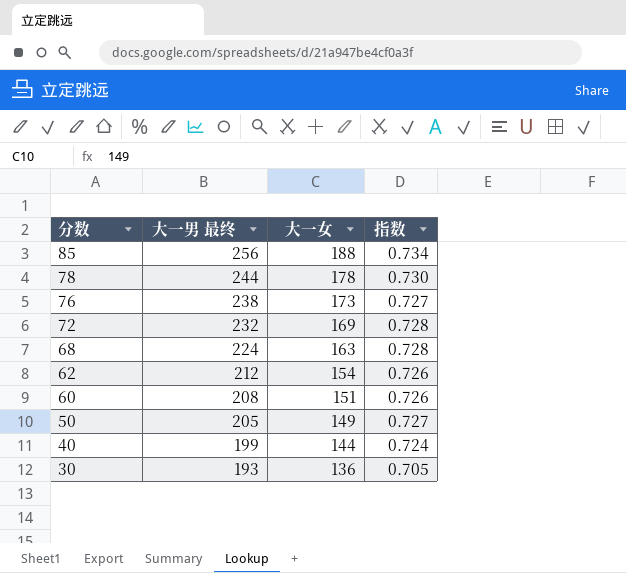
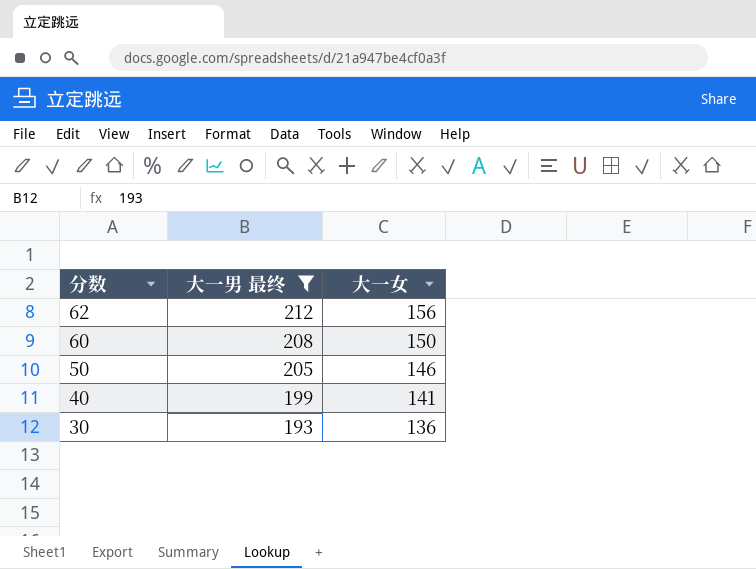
filter: none -> 大一男 最终 <= 212
column 指数 | formula: [大一女] / [大一男 最终] -> none
62 | 大一女: 154 -> 156
60 | 大一女: 151 -> 150
50 | 大一女: 149 -> 146
40 | 大一女: 144 -> 141

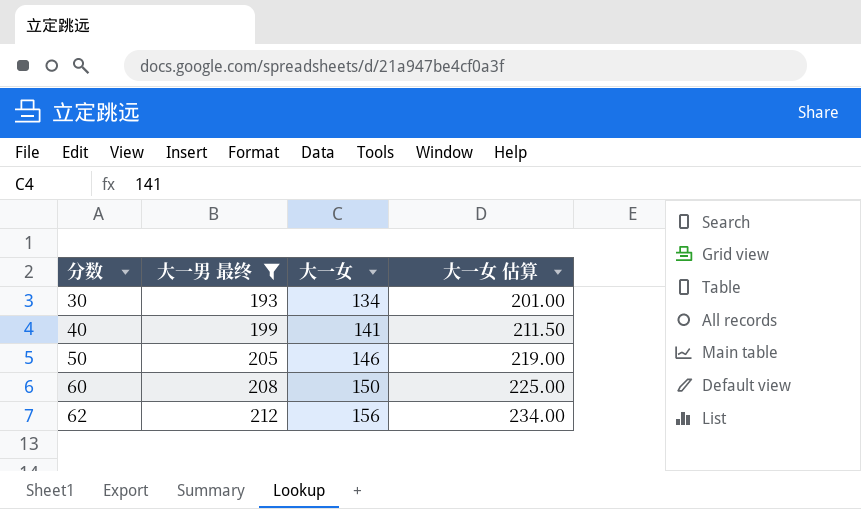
row order: 分数 descending -> 分数 ascending
column 大一女 估算 | formula: none -> [大一女] * 1.5
30 | 大一女: 136 -> 134

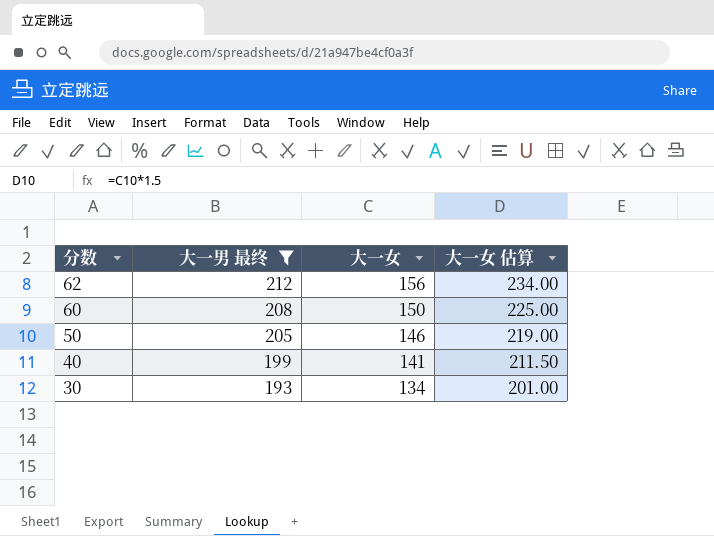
row order: 分数 ascending -> 分数 descending

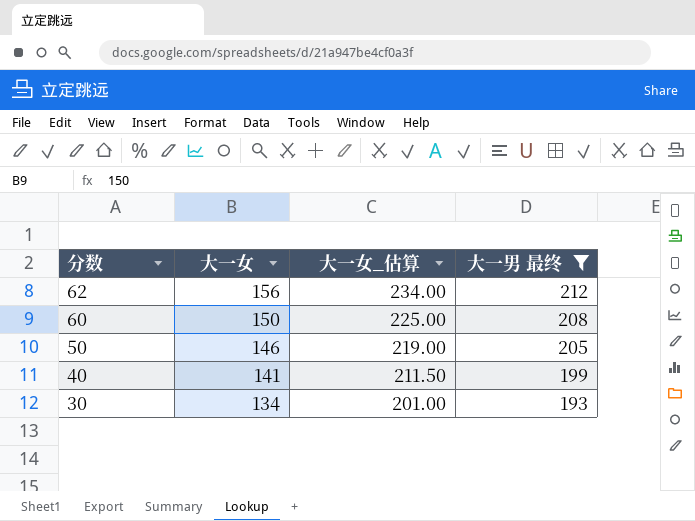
column name: 大一女 估算 -> 大一女_估算
column 大一男 最终 | position: 2 -> 4

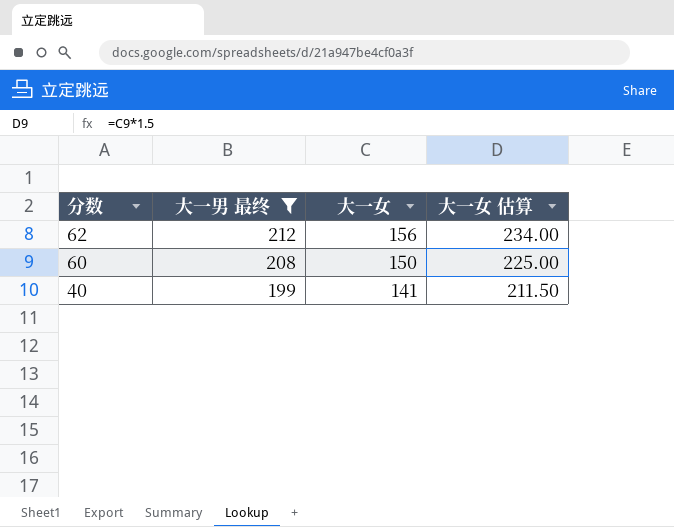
column 大一男 最终 | position: 4 -> 2
column name: 大一女_估算 -> 大一女 估算
row 50: 146 | 219.00 | 205 -> none
row 30: 134 | 201.00 | 193 -> none

